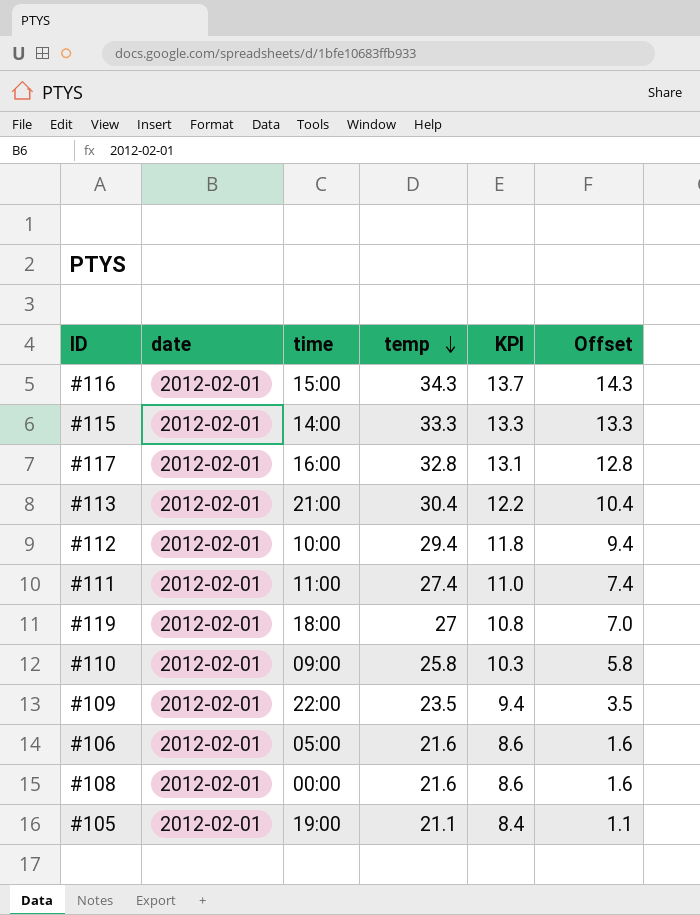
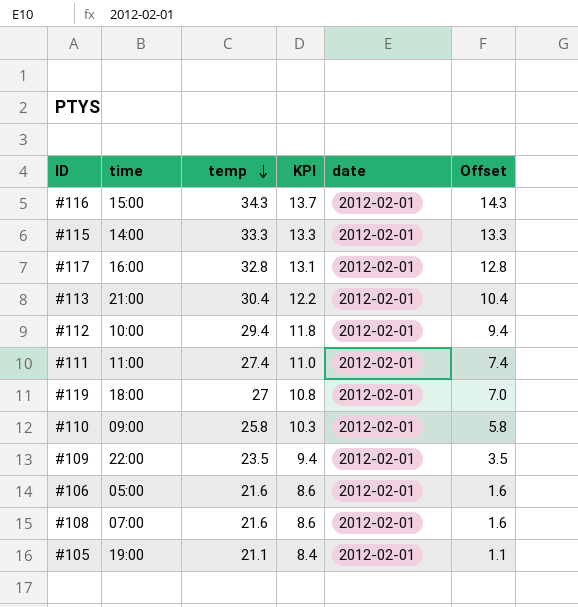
column date | position: 2 -> 5
#108 | time: 00:00 -> 07:00

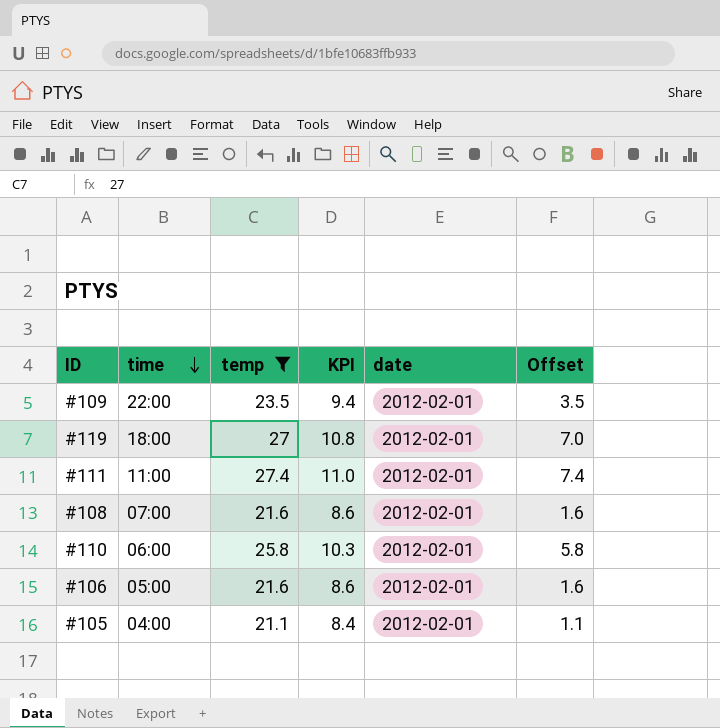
filter: none -> temp <= 27.4
row order: temp descending -> time descending
#110 | time: 09:00 -> 06:00
#105 | time: 19:00 -> 04:00

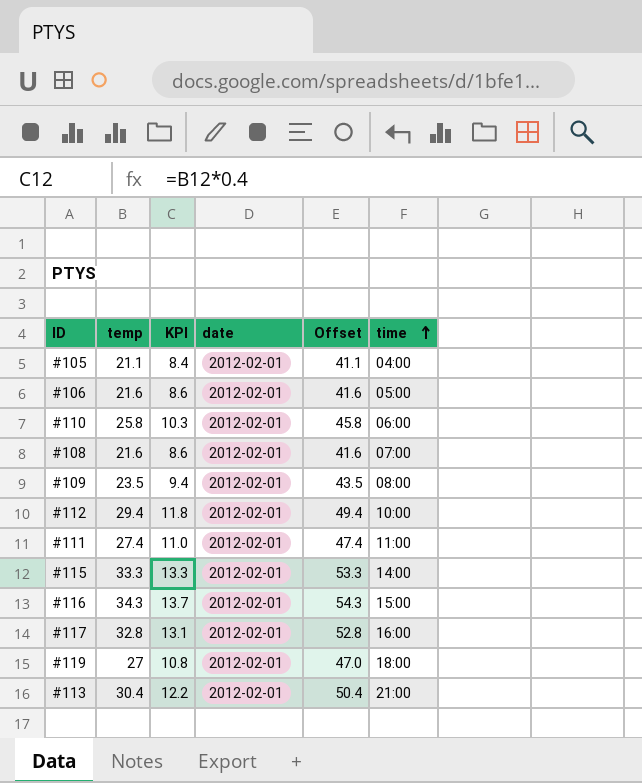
filter: temp <= 27.4 -> none
row order: time descending -> time ascending
column Offset | formula: [temp] - 20 -> [temp] + 20
column time | position: 2 -> 6
#109 | time: 22:00 -> 08:00

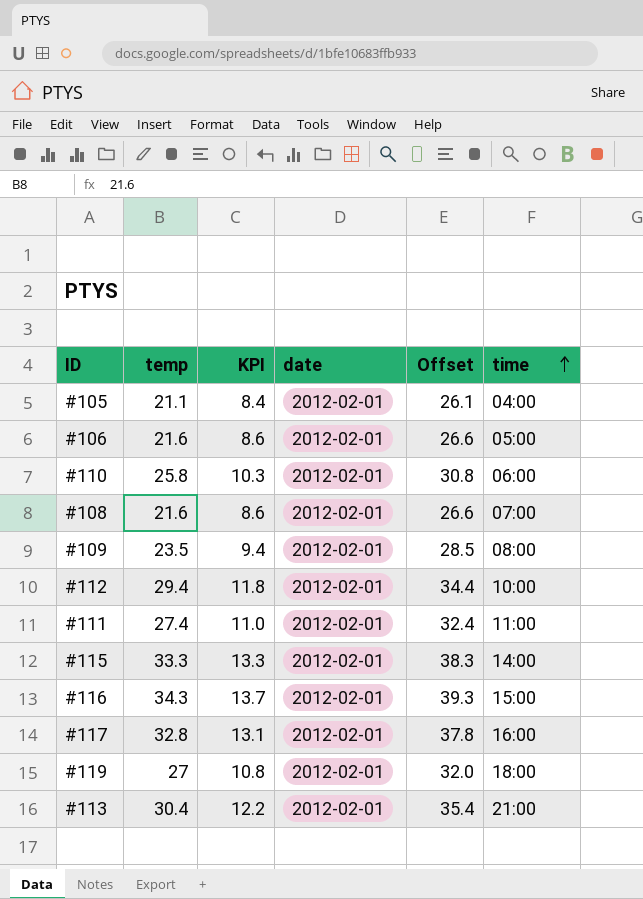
column Offset | formula: [temp] + 20 -> [temp] + 5

